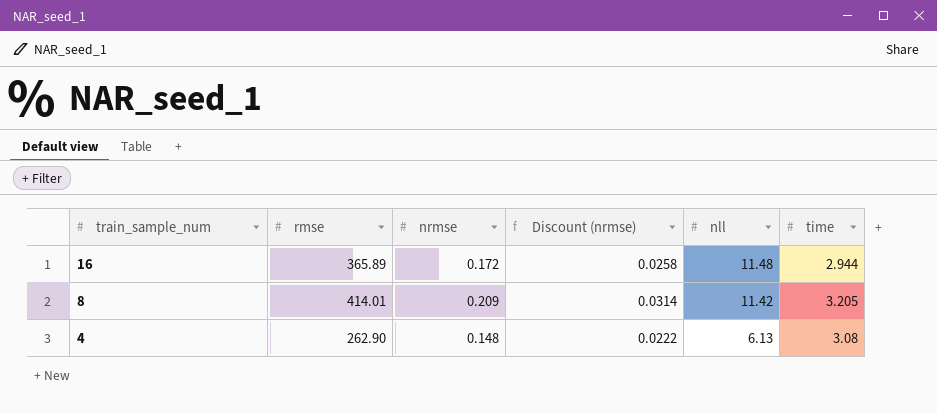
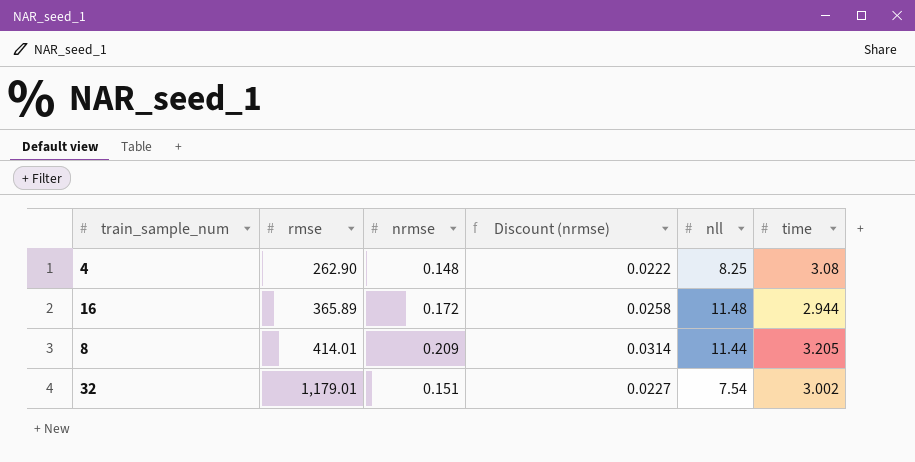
row order: train_sample_num descending -> rmse ascending
4 | nll: 6.13 -> 8.25
8 | nll: 11.42 -> 11.44
row 32: none -> 1,179.01 | 0.151 | 0.0227 | 7.54 | 3.002

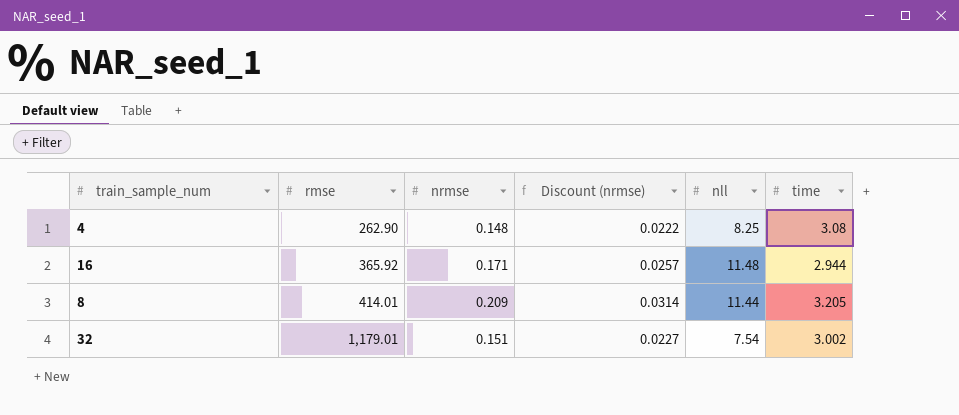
16 | rmse: 365.89 -> 365.92
16 | nrmse: 0.172 -> 0.171
16 | Discount (nrmse): 0.0258 -> 0.0257

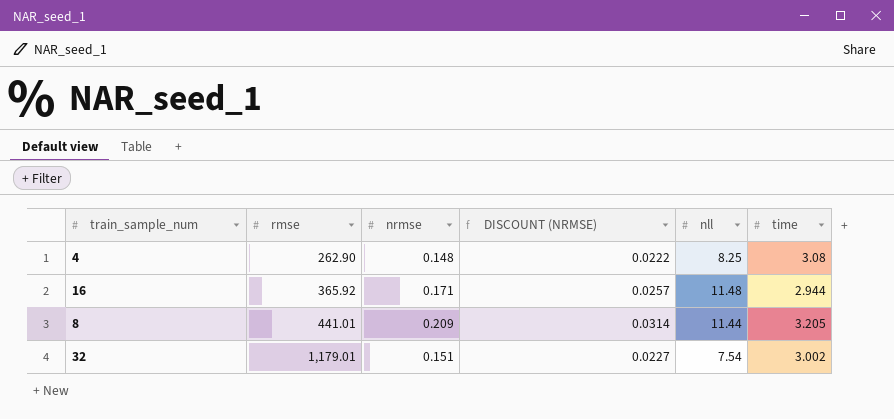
column name: Discount (nrmse) -> DISCOUNT (NRMSE)
8 | rmse: 414.01 -> 441.01

